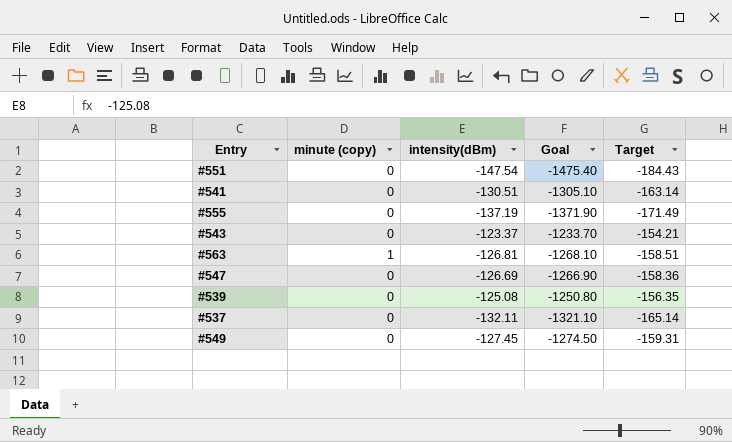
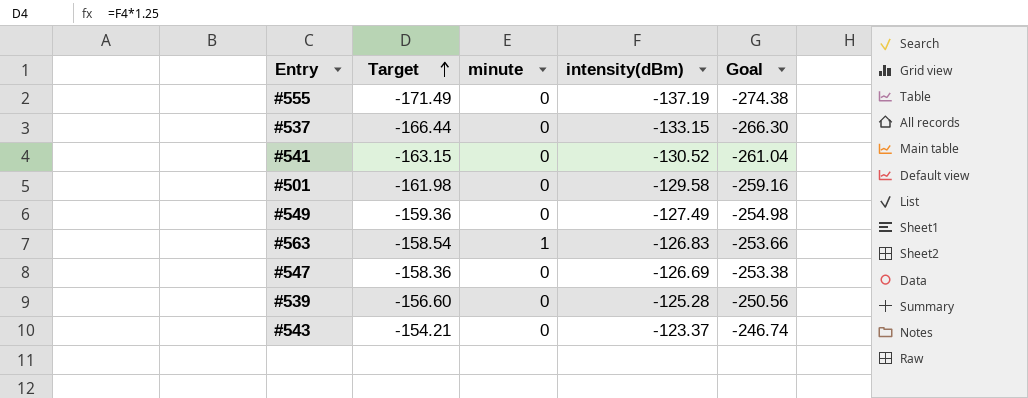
row order: none -> Target ascending
column Target | position: 5 -> 2
column name: minute (copy) -> minute
column Goal | formula: [intensity(dBm)] * 10 -> [intensity(dBm)] * 2
row #551: 0 | -147.54 | -1475.40 | -184.43 -> none
#537 | Target: -165.14 -> -166.44
#537 | intensity(dBm): -132.11 -> -133.15
#541 | Target: -163.14 -> -163.15
#541 | intensity(dBm): -130.51 -> -130.52
row #501: none -> -161.98 | 0 | -129.58 | -259.16
#549 | Target: -159.31 -> -159.36
#549 | intensity(dBm): -127.45 -> -127.49
#563 | Target: -158.51 -> -158.54
#563 | intensity(dBm): -126.81 -> -126.83
#539 | Target: -156.35 -> -156.60
#539 | intensity(dBm): -125.08 -> -125.28

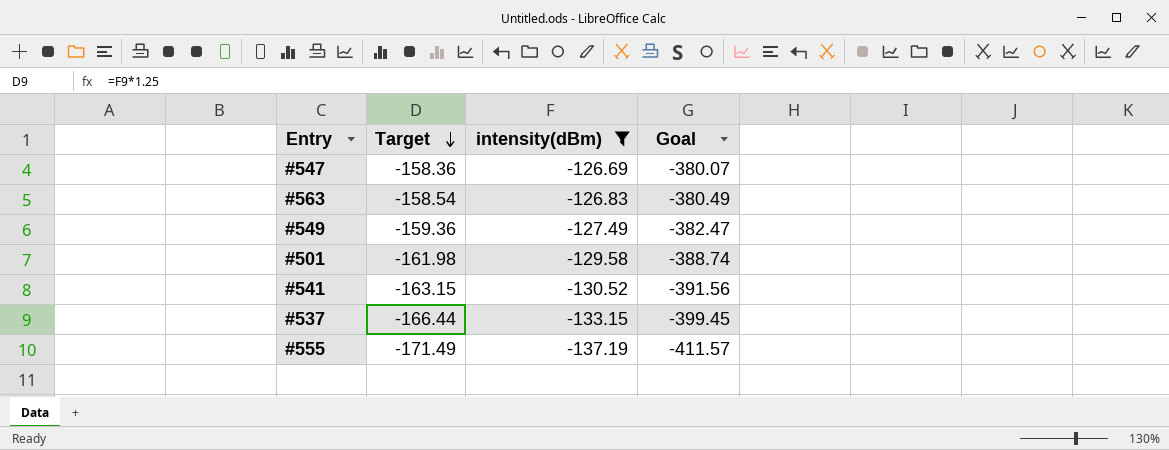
filter: none -> intensity(dBm) <= -126.69
row order: Target ascending -> Target descending
column minute | position: 3 -> none
column Goal | formula: [intensity(dBm)] * 2 -> [intensity(dBm)] * 3

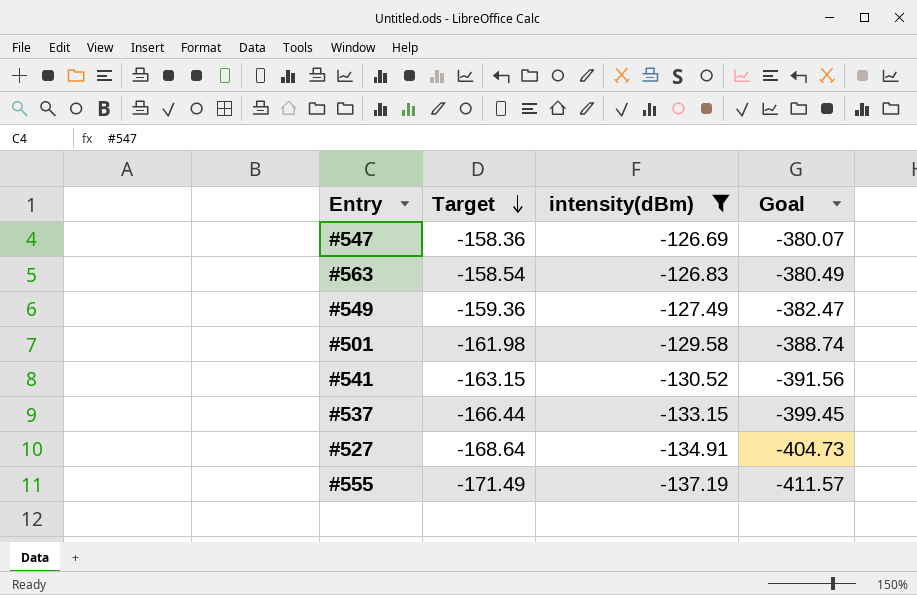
row #527: none -> -168.64 | -134.91 | -404.73

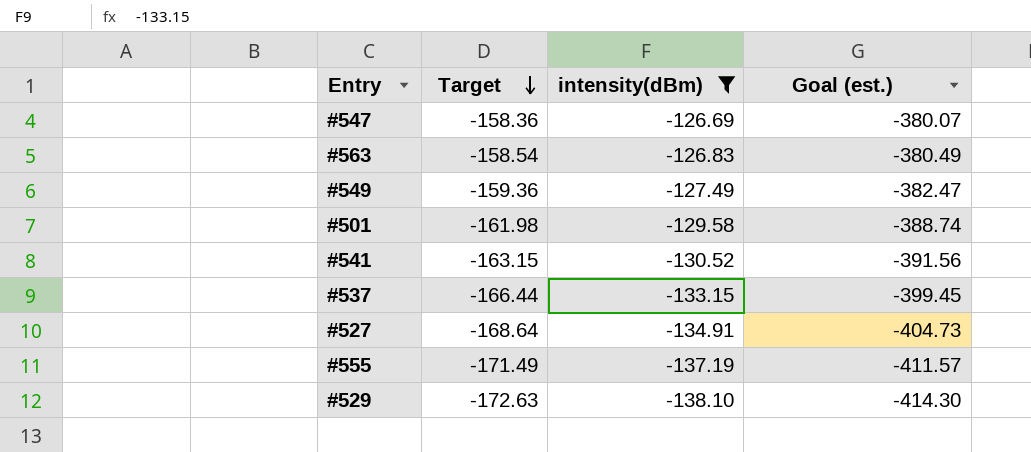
column name: Goal -> Goal (est.)
row #529: none -> -172.63 | -138.10 | -414.30

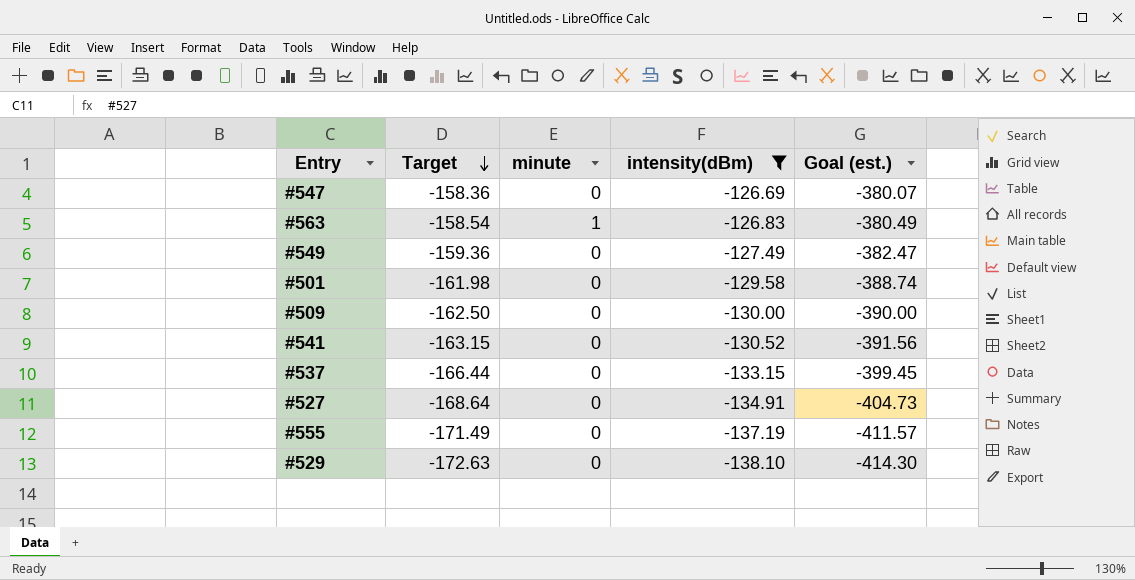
column minute | position: none -> 3
row #509: none -> -162.50 | 0 | -130.00 | -390.00

